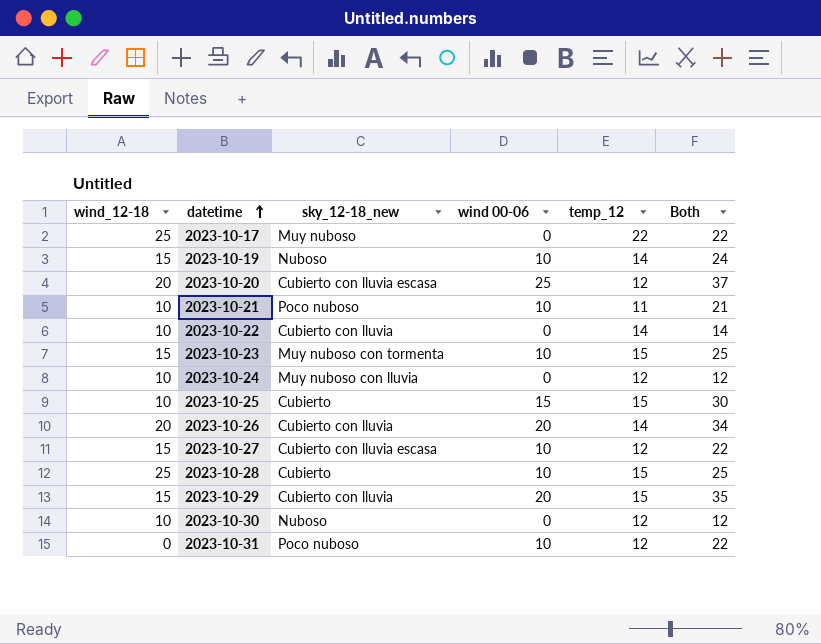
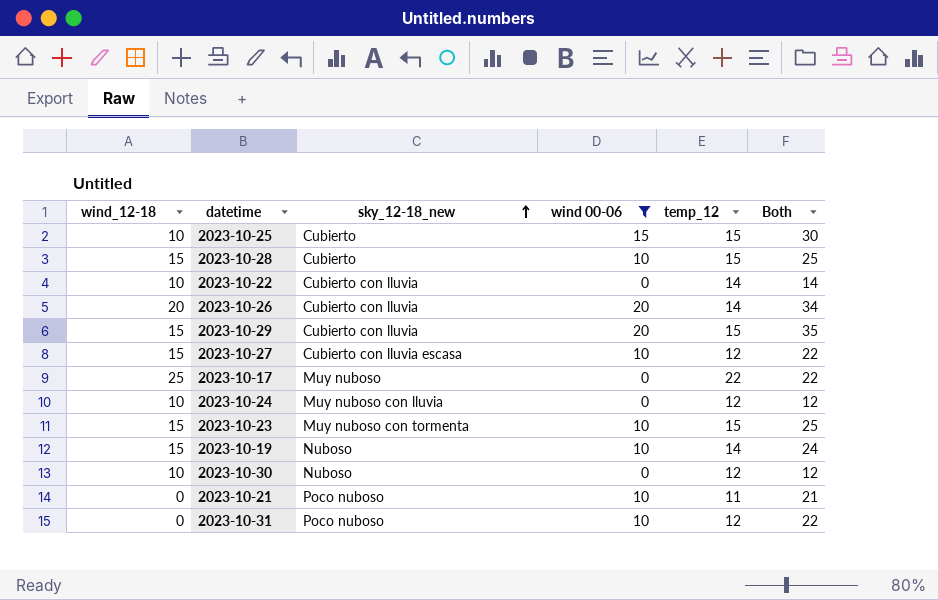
filter: none -> wind 00-06 != 25
row order: datetime ascending -> sky_12-18_new ascending
2023-10-28 | wind_12-18: 25 -> 15
2023-10-21 | wind_12-18: 10 -> 0

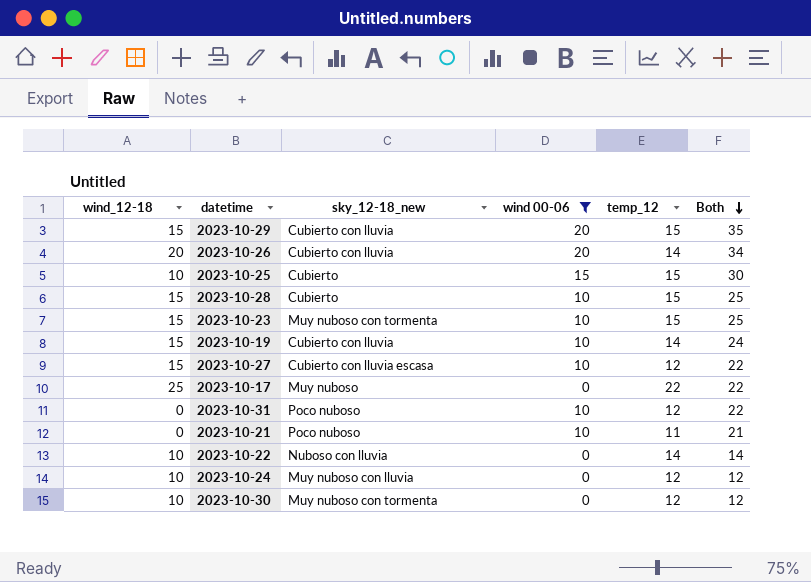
row order: sky_12-18_new ascending -> Both descending
2023-10-19 | sky_12-18_new: Nuboso -> Cubierto con lluvia
2023-10-22 | sky_12-18_new: Cubierto con lluvia -> Nuboso con lluvia
2023-10-30 | sky_12-18_new: Nuboso -> Muy nuboso con tormenta

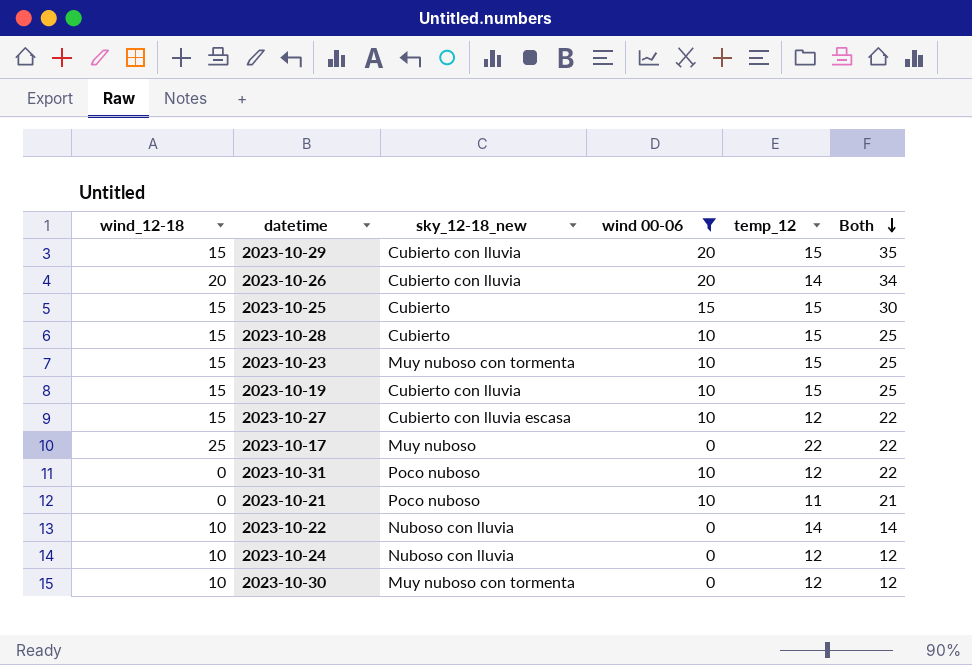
2023-10-25 | wind_12-18: 10 -> 15
2023-10-19 | temp_12: 14 -> 15
2023-10-19 | Both: 24 -> 25
2023-10-24 | sky_12-18_new: Muy nuboso con lluvia -> Nuboso con lluvia

